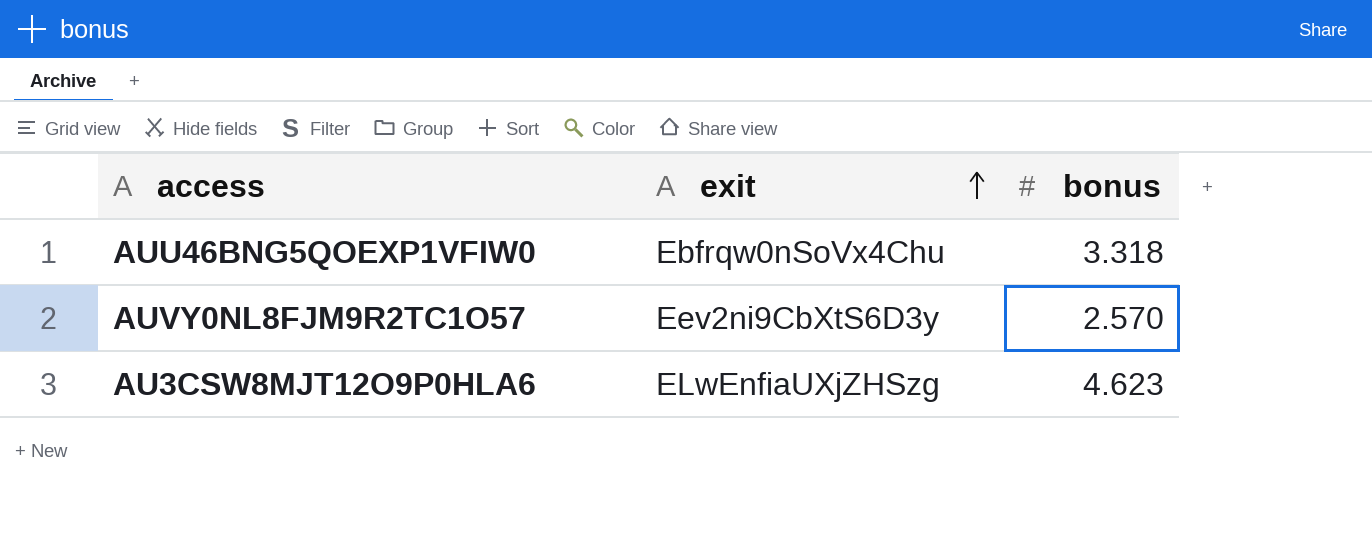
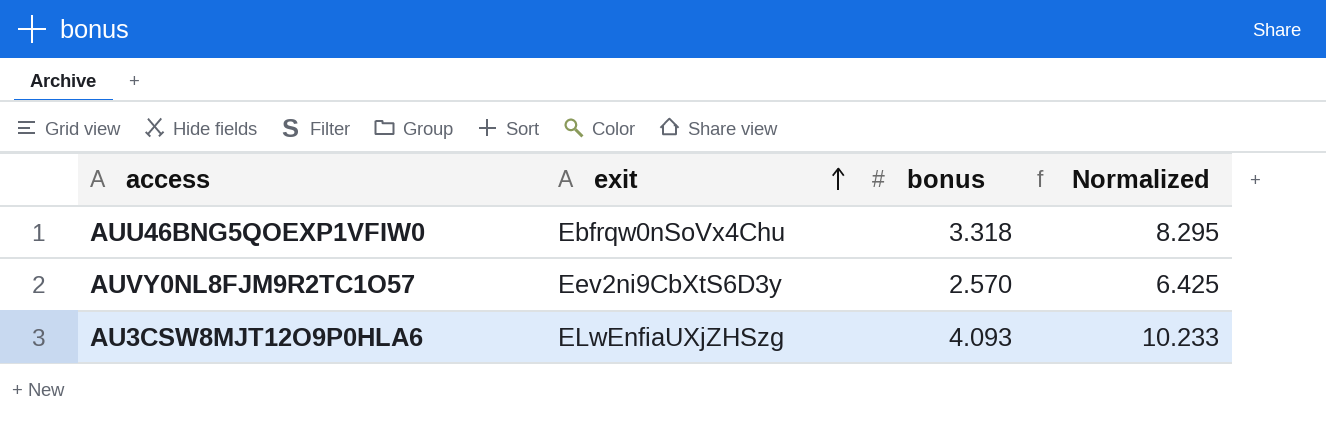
column Normalized | formula: none -> [bonus] * 2.5
AU3CSW8MJT12O9P0HLA6 | bonus: 4.623 -> 4.093

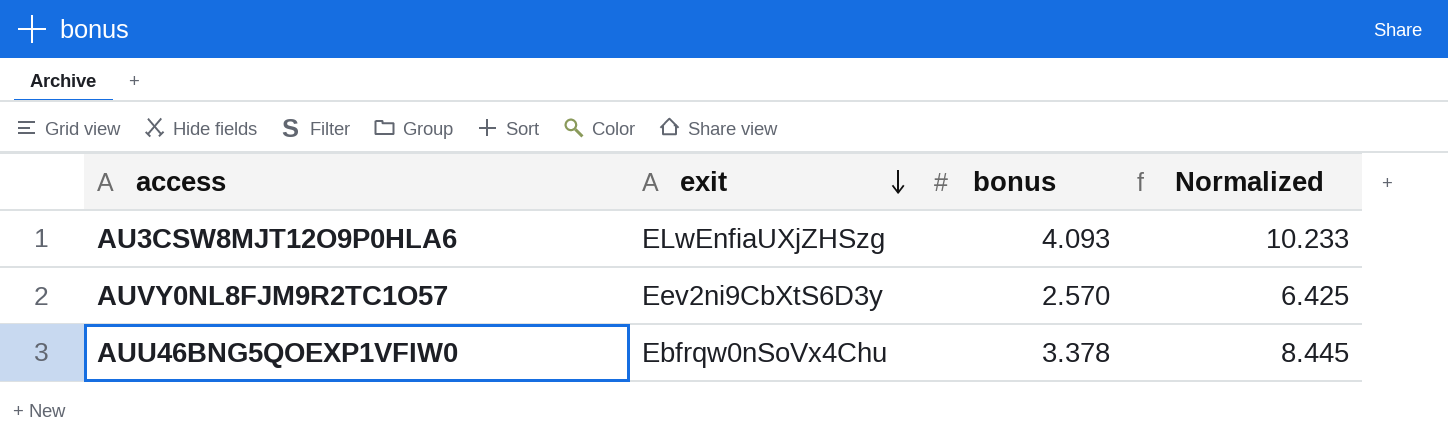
row order: exit ascending -> exit descending
AUU46BNG5QOEXP1VFIW0 | bonus: 3.318 -> 3.378
AUU46BNG5QOEXP1VFIW0 | Normalized: 8.295 -> 8.445

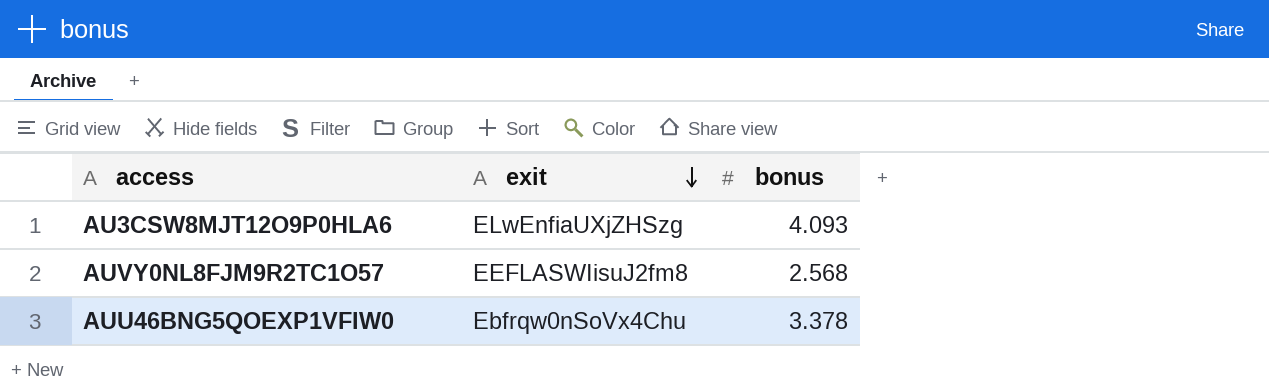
column Normalized | formula: [bonus] * 2.5 -> none
AUVY0NL8FJM9R2TC1O57 | exit: Eev2ni9CbXtS6D3y -> EEFLASWIisuJ2fm8
AUVY0NL8FJM9R2TC1O57 | bonus: 2.570 -> 2.568

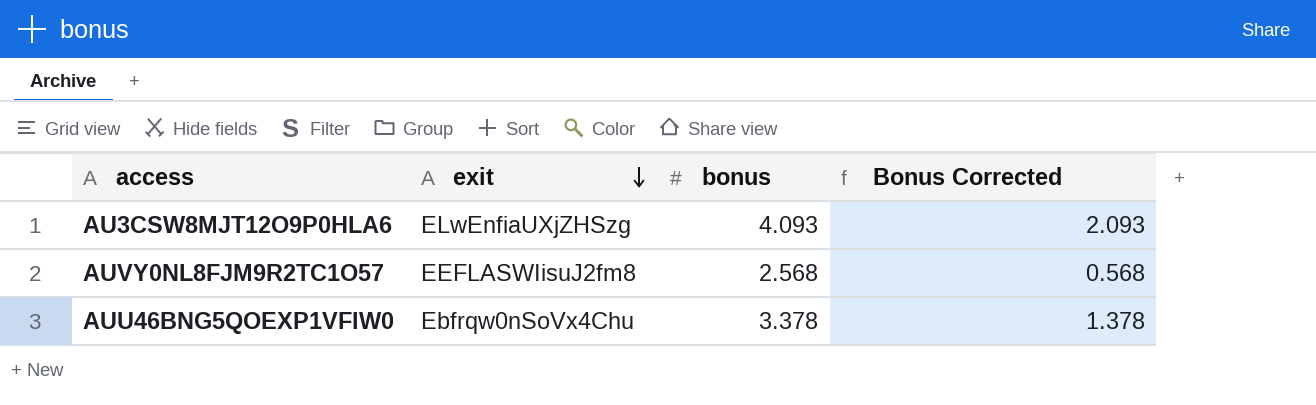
column Bonus Corrected | formula: none -> [bonus] - 2

